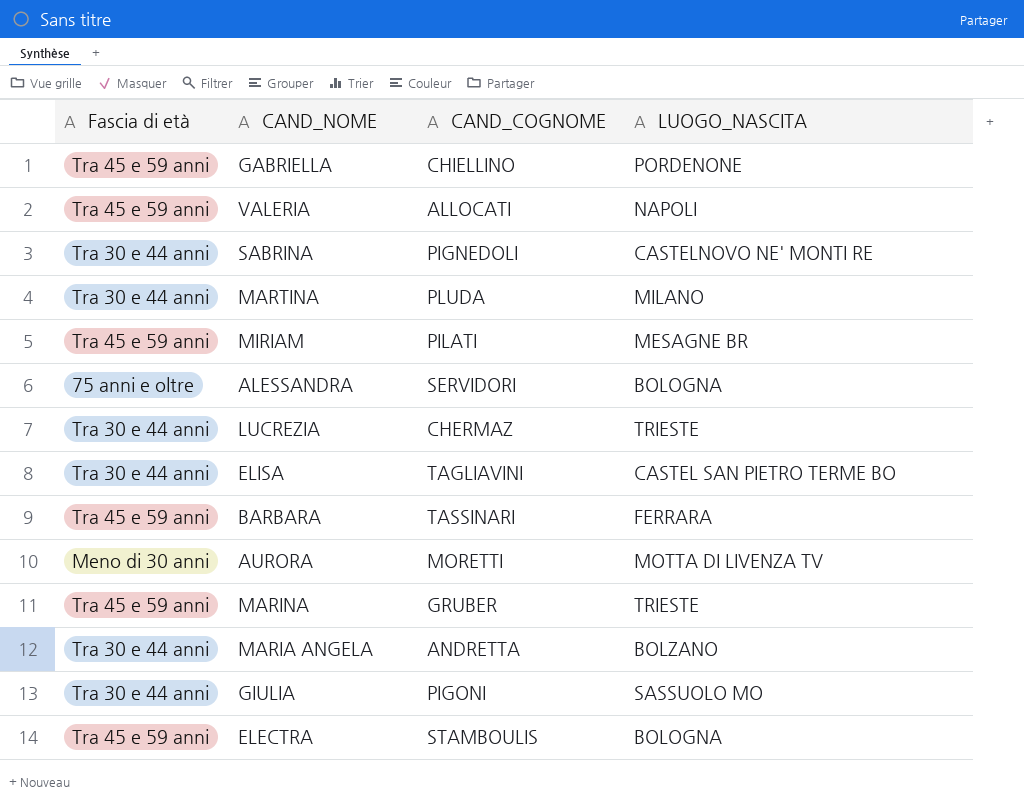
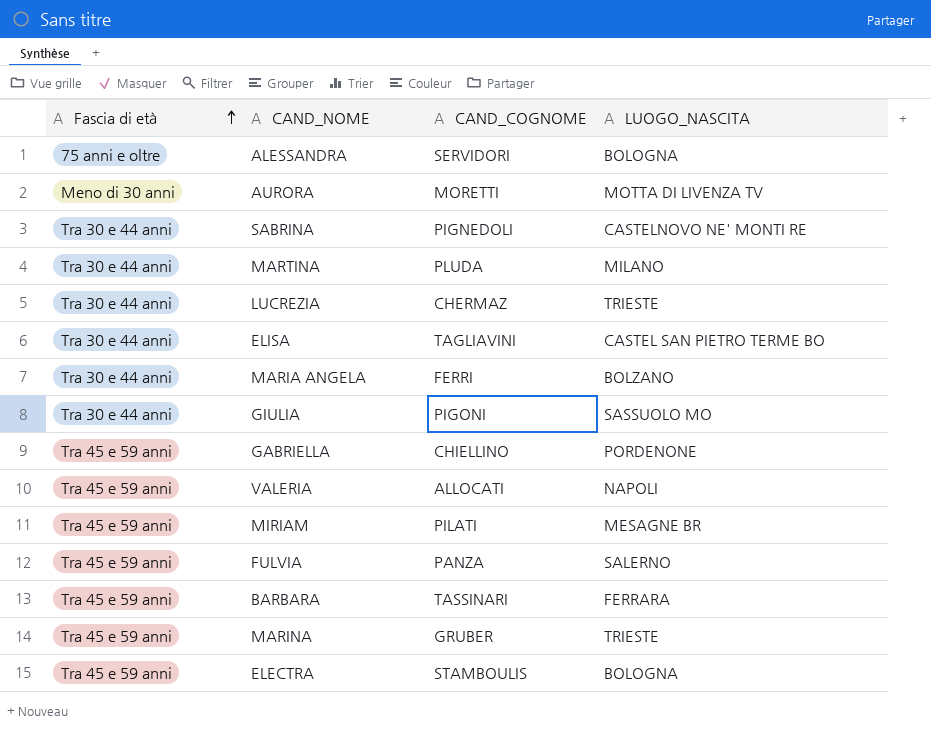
row order: none -> Fascia di età ascending
MARIA ANGELA | CAND_COGNOME: ANDRETTA -> FERRI
row FULVIA: none -> Tra 45 e 59 anni | PANZA | SALERNO

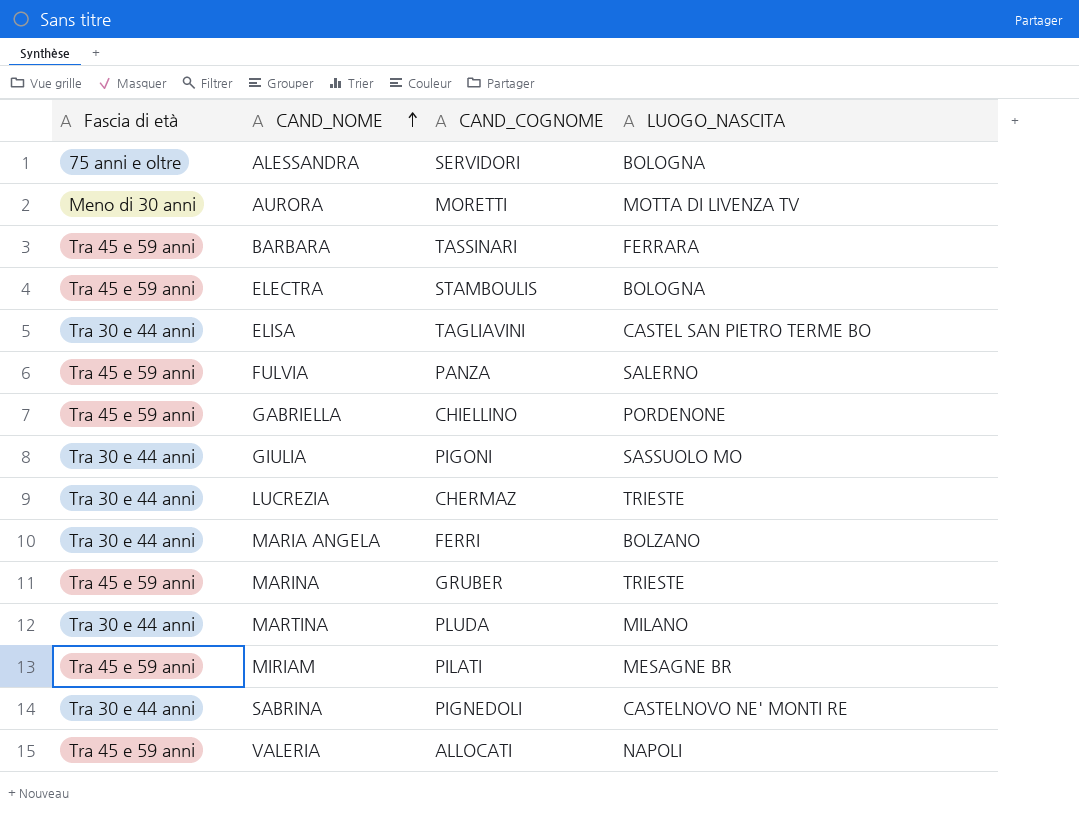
row order: Fascia di età ascending -> CAND_NOME ascending

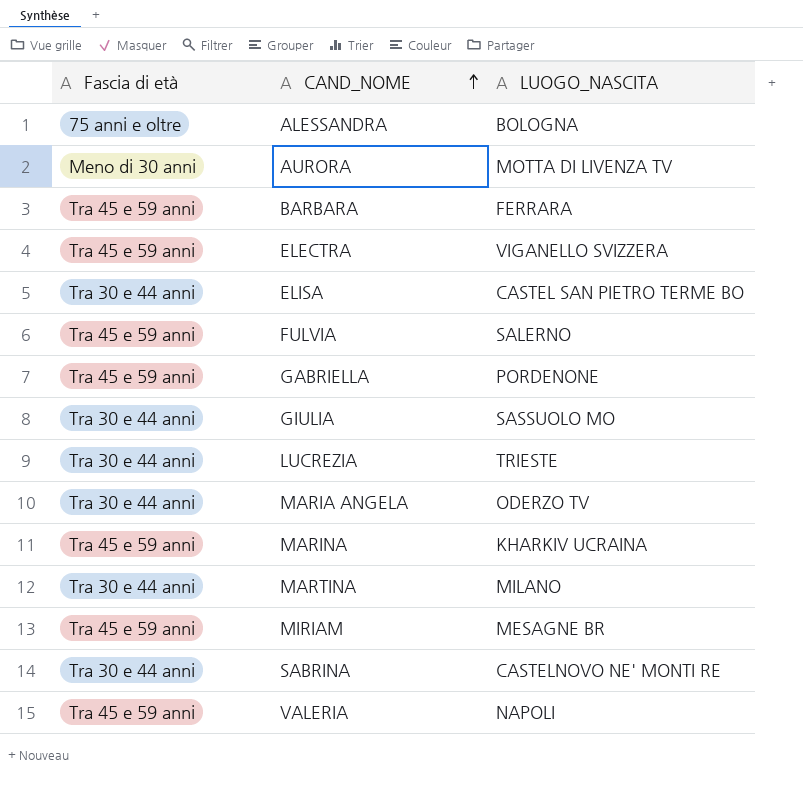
column CAND_COGNOME | position: 3 -> none
ELECTRA | LUOGO_NASCITA: BOLOGNA -> VIGANELLO SVIZZERA
MARIA ANGELA | LUOGO_NASCITA: BOLZANO -> ODERZO TV
MARINA | LUOGO_NASCITA: TRIESTE -> KHARKIV UCRAINA

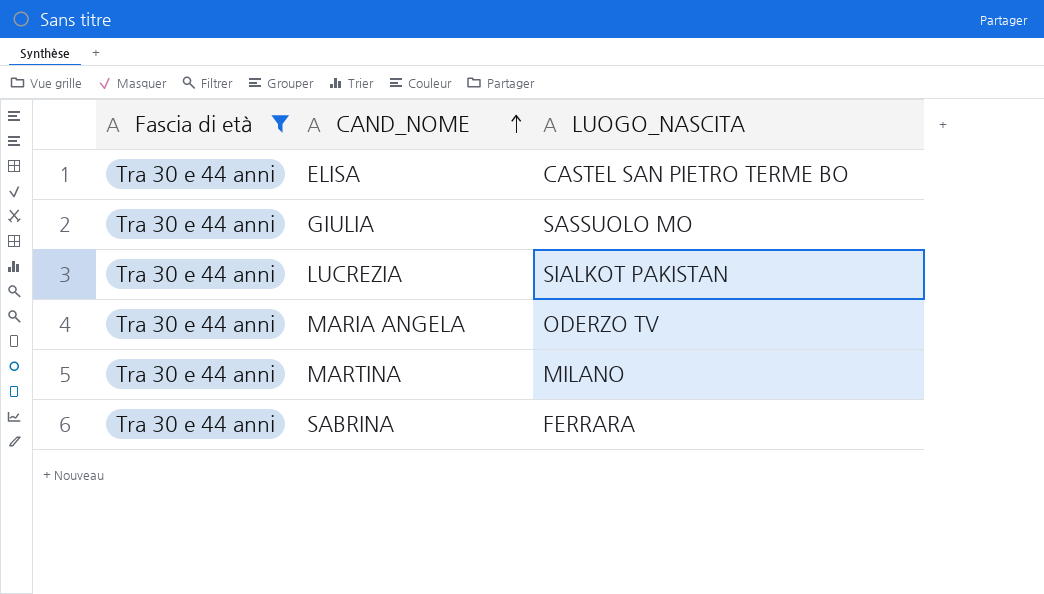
filter: none -> Fascia di età = Tra 30 e 44 anni
LUCREZIA | LUOGO_NASCITA: TRIESTE -> SIALKOT PAKISTAN
SABRINA | LUOGO_NASCITA: CASTELNOVO NE' MONTI RE -> FERRARA

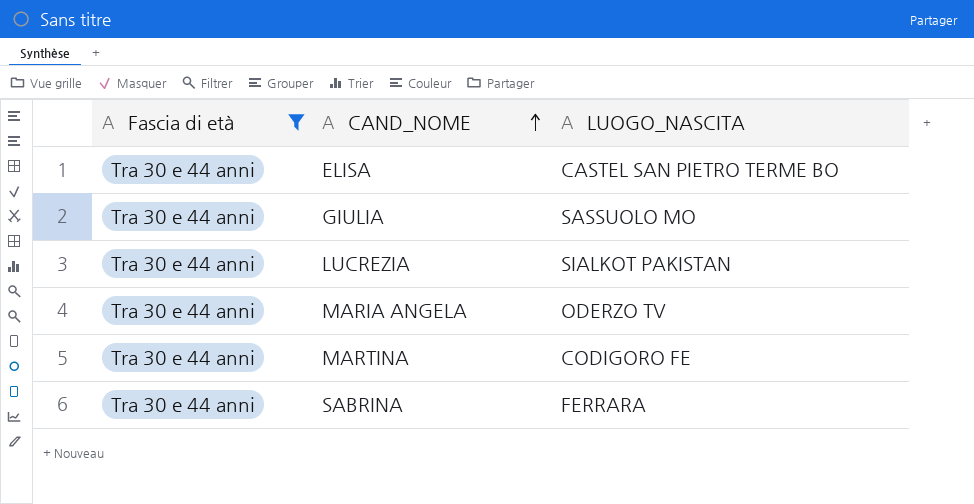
MARTINA | LUOGO_NASCITA: MILANO -> CODIGORO FE

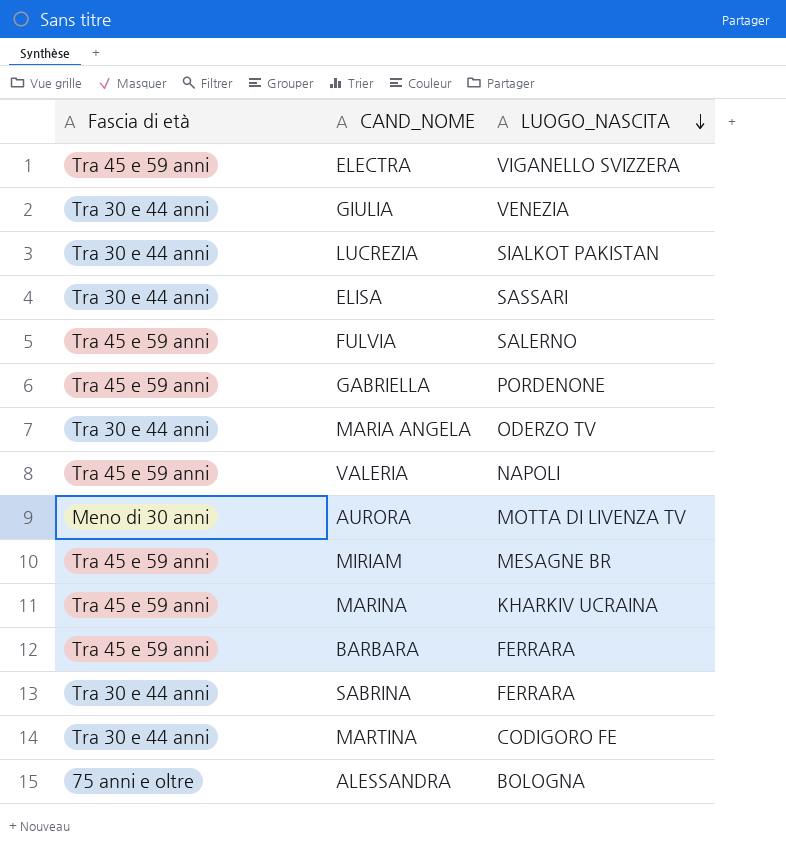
filter: Fascia di età = Tra 30 e 44 anni -> none
row order: CAND_NOME ascending -> LUOGO_NASCITA descending
GIULIA | LUOGO_NASCITA: SASSUOLO MO -> VENEZIA
ELISA | LUOGO_NASCITA: CASTEL SAN PIETRO TERME BO -> SASSARI

